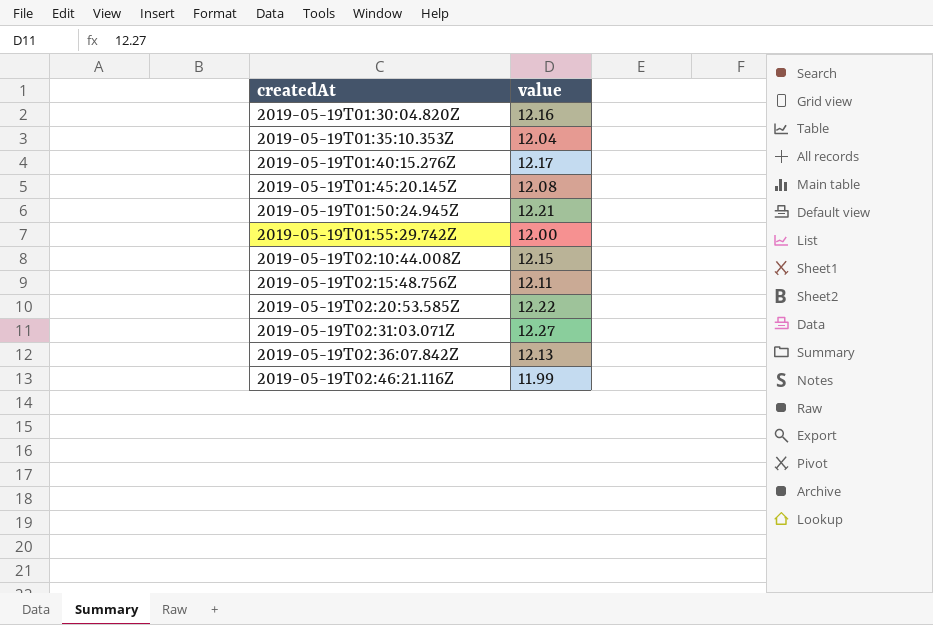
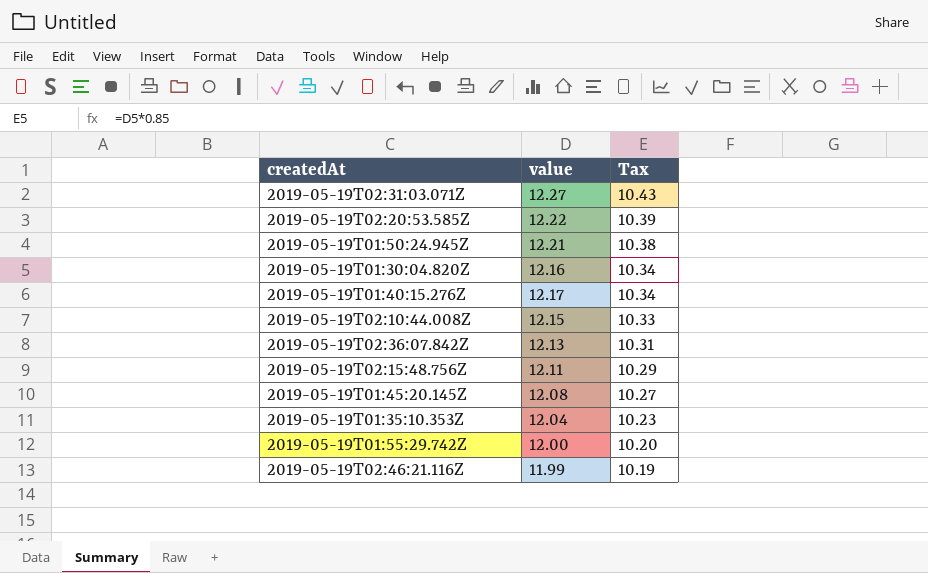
row order: createdAt ascending -> Tax descending
column Tax | formula: none -> [value] * 0.85

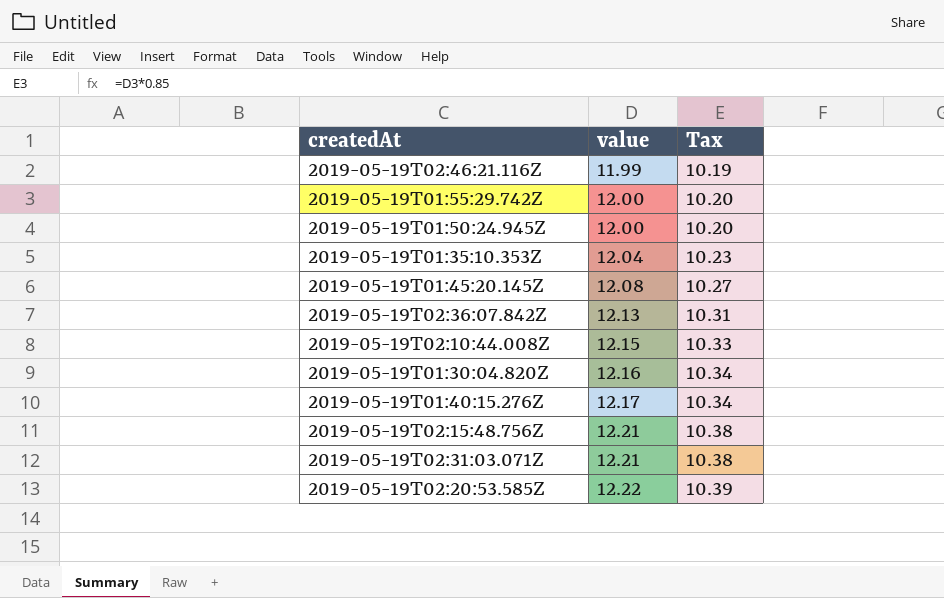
row order: Tax descending -> value ascending
2019-05-19T01:50:24.945Z | value: 12.21 -> 12.00
2019-05-19T01:50:24.945Z | Tax: 10.38 -> 10.20
2019-05-19T02:15:48.756Z | value: 12.11 -> 12.21
2019-05-19T02:15:48.756Z | Tax: 10.29 -> 10.38
2019-05-19T02:31:03.071Z | value: 12.27 -> 12.21
2019-05-19T02:31:03.071Z | Tax: 10.43 -> 10.38

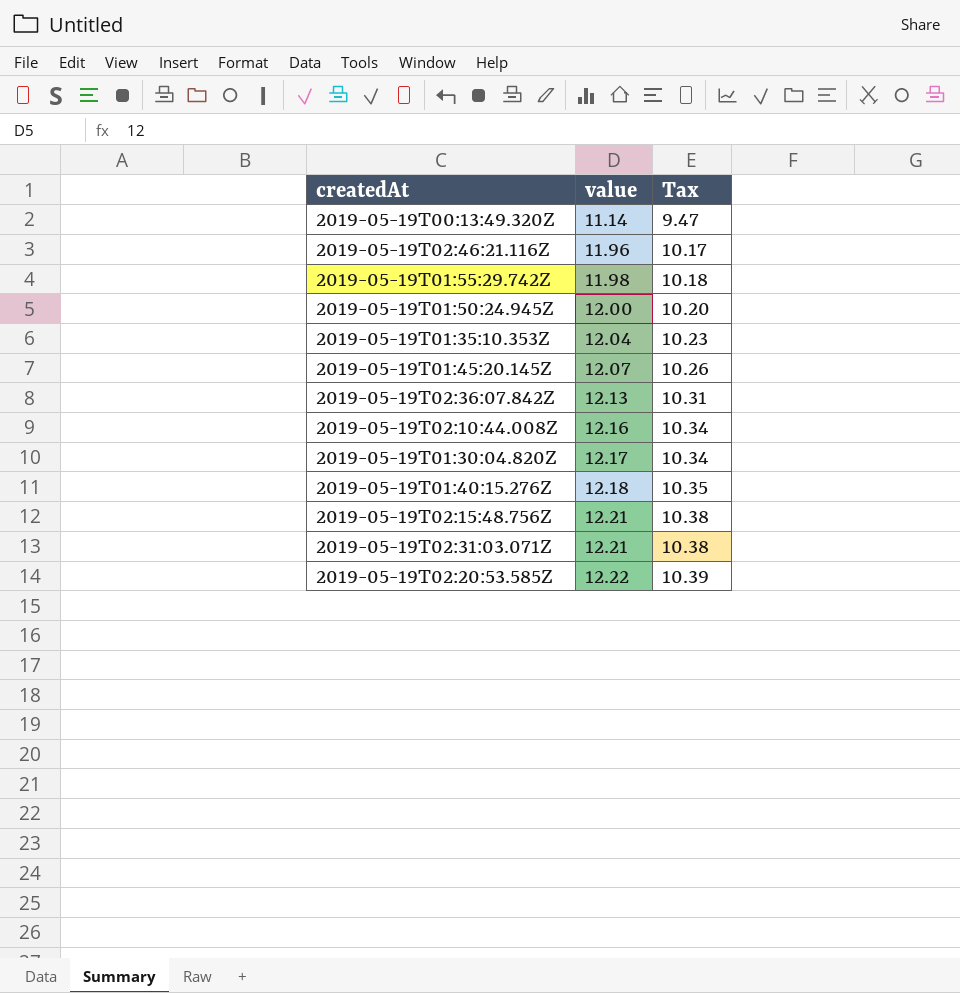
row 2019-05-19T00:13:49.320Z: none -> 11.14 | 9.47
2019-05-19T02:46:21.116Z | value: 11.99 -> 11.96
2019-05-19T02:46:21.116Z | Tax: 10.19 -> 10.17
2019-05-19T01:55:29.742Z | value: 12.00 -> 11.98
2019-05-19T01:55:29.742Z | Tax: 10.20 -> 10.18
2019-05-19T01:45:20.145Z | value: 12.08 -> 12.07
2019-05-19T01:45:20.145Z | Tax: 10.27 -> 10.26
2019-05-19T02:10:44.008Z | value: 12.15 -> 12.16
2019-05-19T02:10:44.008Z | Tax: 10.33 -> 10.34
2019-05-19T01:30:04.820Z | value: 12.16 -> 12.17
2019-05-19T01:40:15.276Z | value: 12.17 -> 12.18
2019-05-19T01:40:15.276Z | Tax: 10.34 -> 10.35

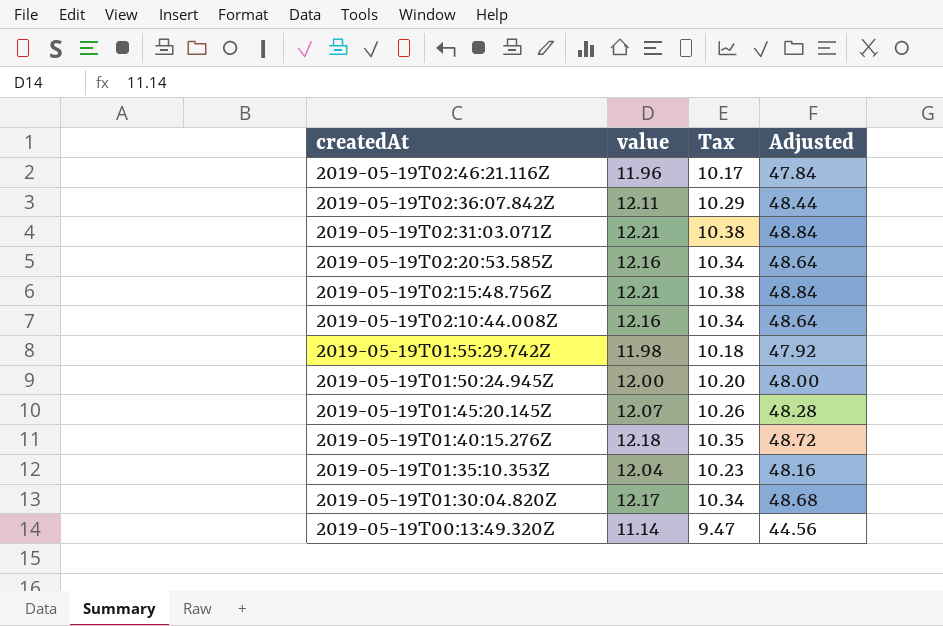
row order: value ascending -> createdAt descending
column Adjusted | formula: none -> [value] * 4
2019-05-19T02:36:07.842Z | value: 12.13 -> 12.11
2019-05-19T02:36:07.842Z | Tax: 10.31 -> 10.29
2019-05-19T02:20:53.585Z | value: 12.22 -> 12.16
2019-05-19T02:20:53.585Z | Tax: 10.39 -> 10.34

